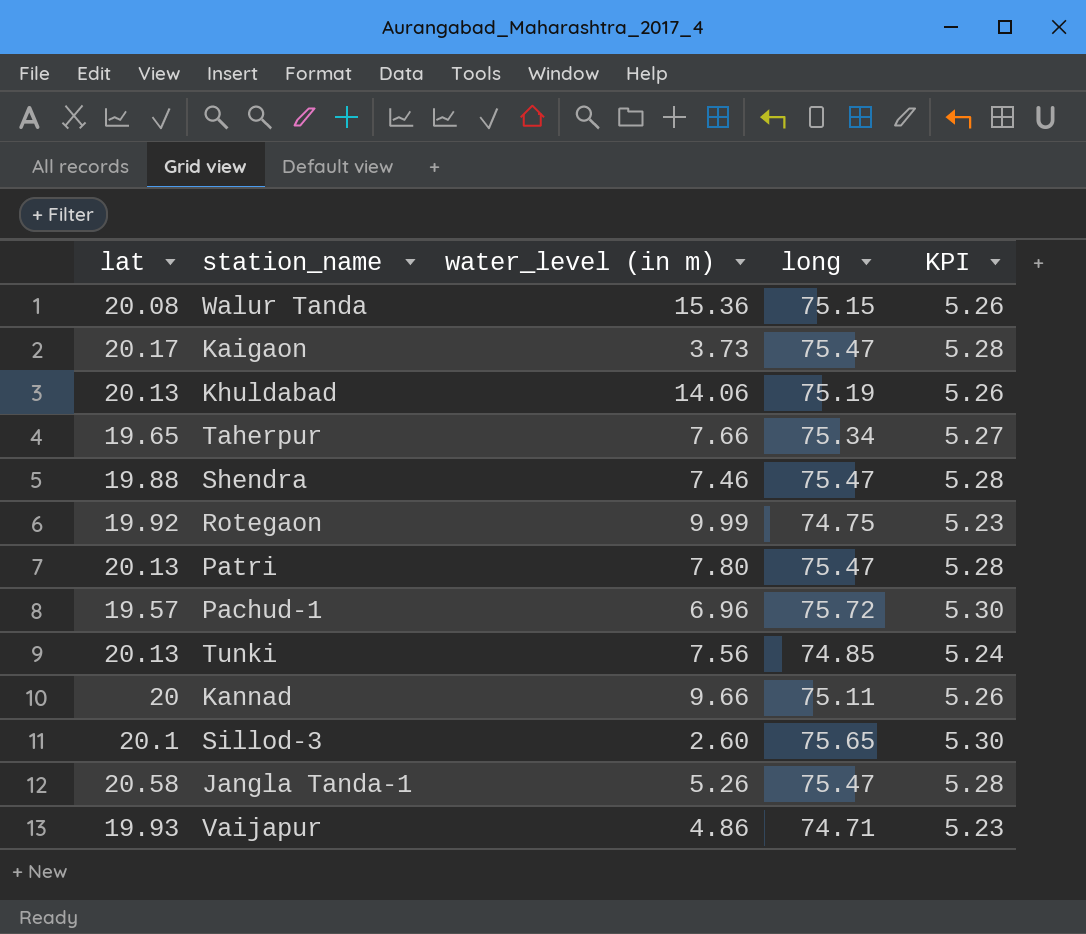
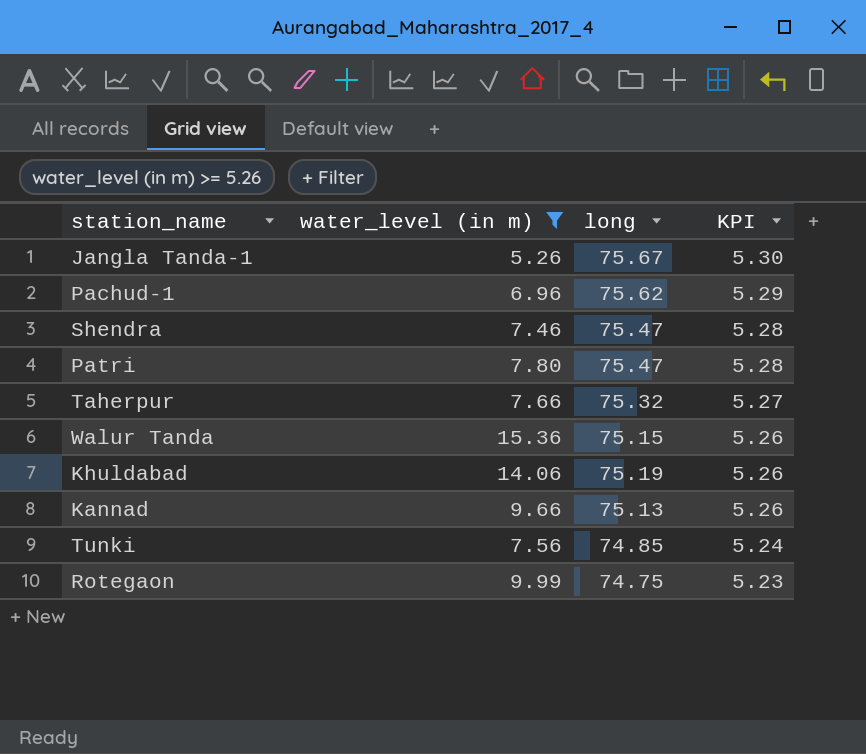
filter: none -> water_level (in m) >= 5.26
row order: none -> KPI descending
column lat | position: 1 -> none
Jangla Tanda-1 | long: 75.47 -> 75.67
Jangla Tanda-1 | KPI: 5.28 -> 5.30
Pachud-1 | long: 75.72 -> 75.62
Pachud-1 | KPI: 5.30 -> 5.29
Taherpur | long: 75.34 -> 75.32
Kannad | long: 75.11 -> 75.13

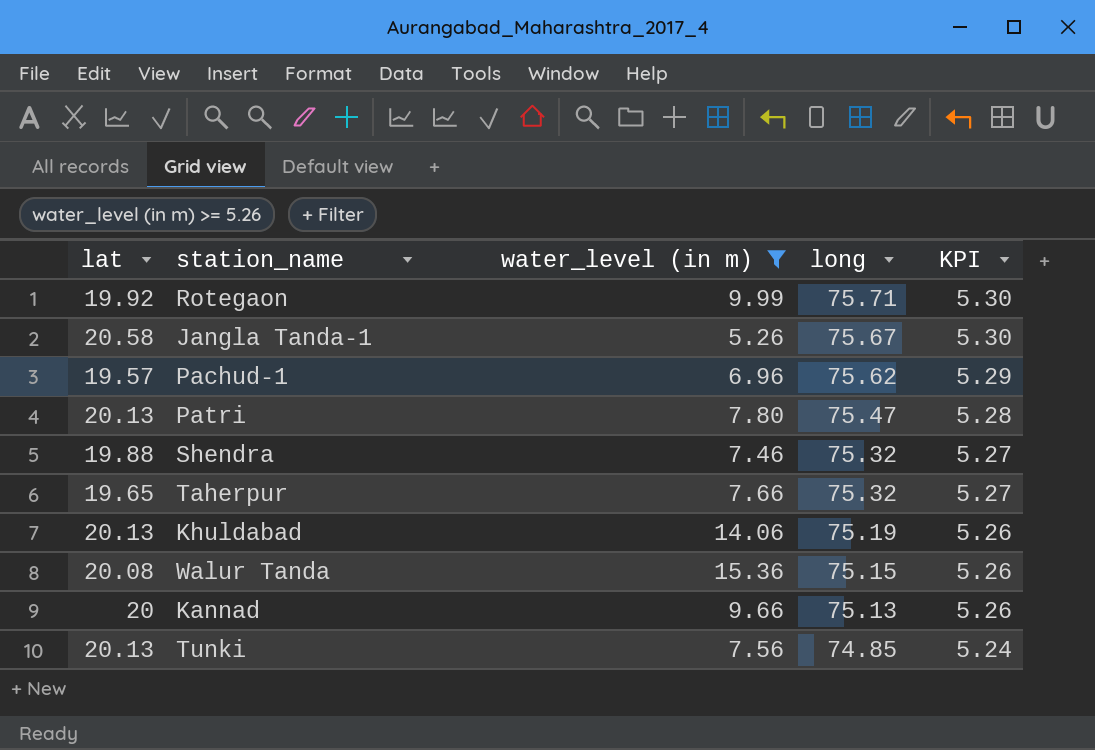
row order: KPI descending -> long descending
column lat | position: none -> 1
Rotegaon | long: 74.75 -> 75.71
Rotegaon | KPI: 5.23 -> 5.30
Shendra | long: 75.47 -> 75.32
Shendra | KPI: 5.28 -> 5.27

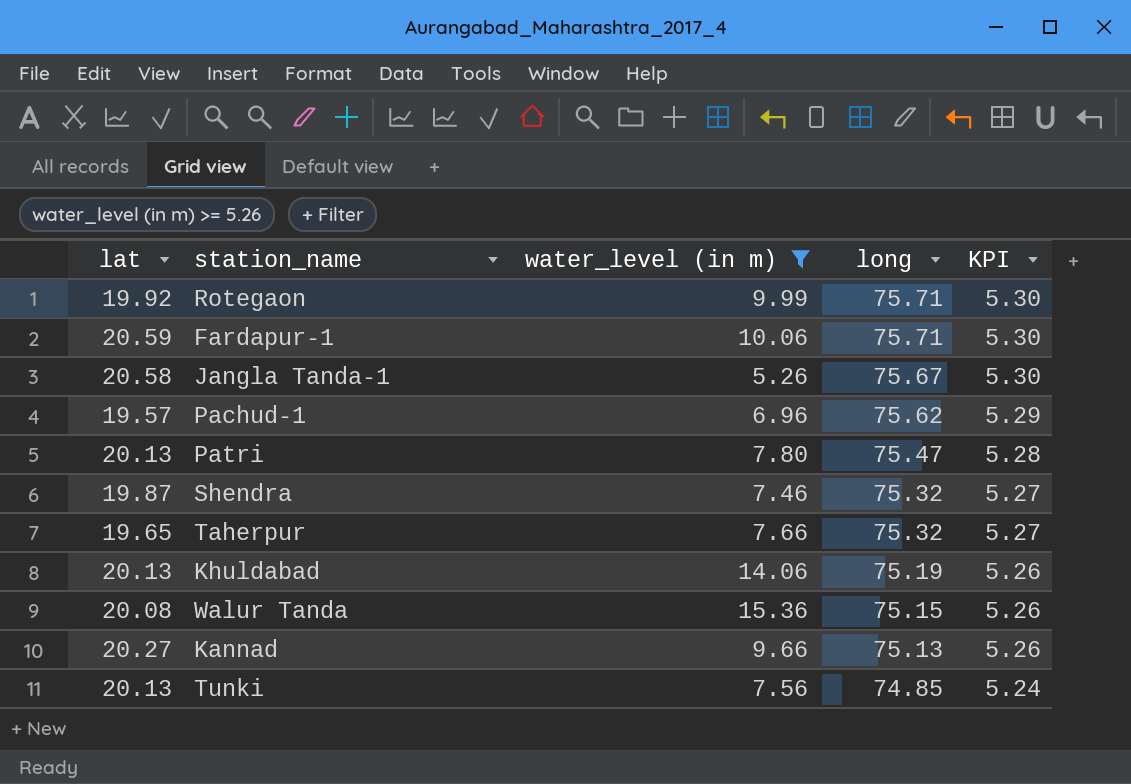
row Fardapur-1: none -> 20.59 | 10.06 | 75.71 | 5.30
Shendra | lat: 19.88 -> 19.87
Kannad | lat: 20 -> 20.27

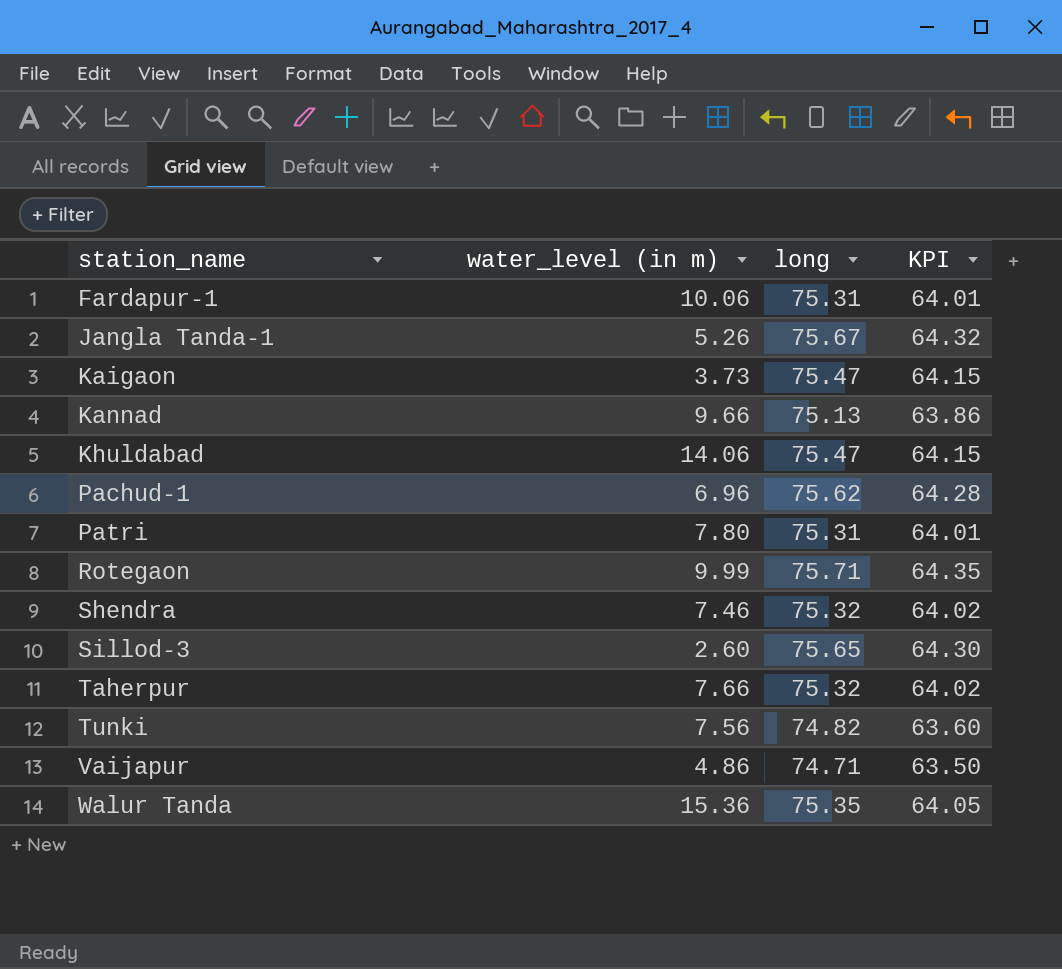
filter: water_level (in m) >= 5.26 -> none
row order: long descending -> station_name ascending
column lat | position: 1 -> none
column KPI | formula: [long] * 0.07 -> [long] * 0.85
Fardapur-1 | long: 75.71 -> 75.31
Khuldabad | long: 75.19 -> 75.47
Patri | long: 75.47 -> 75.31
Tunki | long: 74.85 -> 74.82
Walur Tanda | long: 75.15 -> 75.35

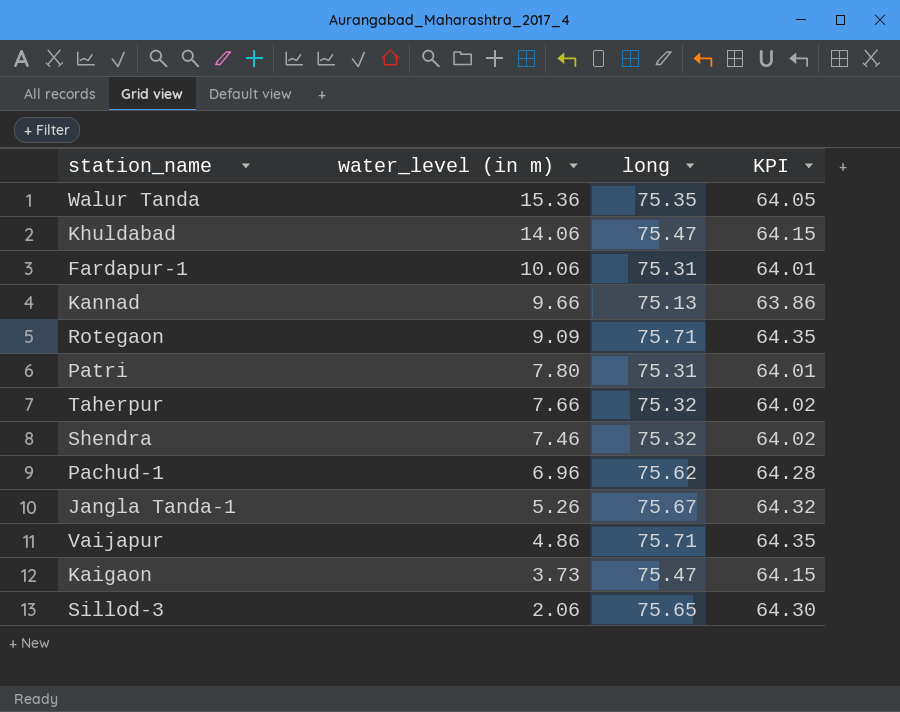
row order: station_name ascending -> water_level (in m) descending
row Tunki: 7.56 | 74.82 | 63.60 -> none
Rotegaon | water_level (in m): 9.99 -> 9.09
Vaijapur | long: 74.71 -> 75.71
Vaijapur | KPI: 63.50 -> 64.35
Sillod-3 | water_level (in m): 2.60 -> 2.06

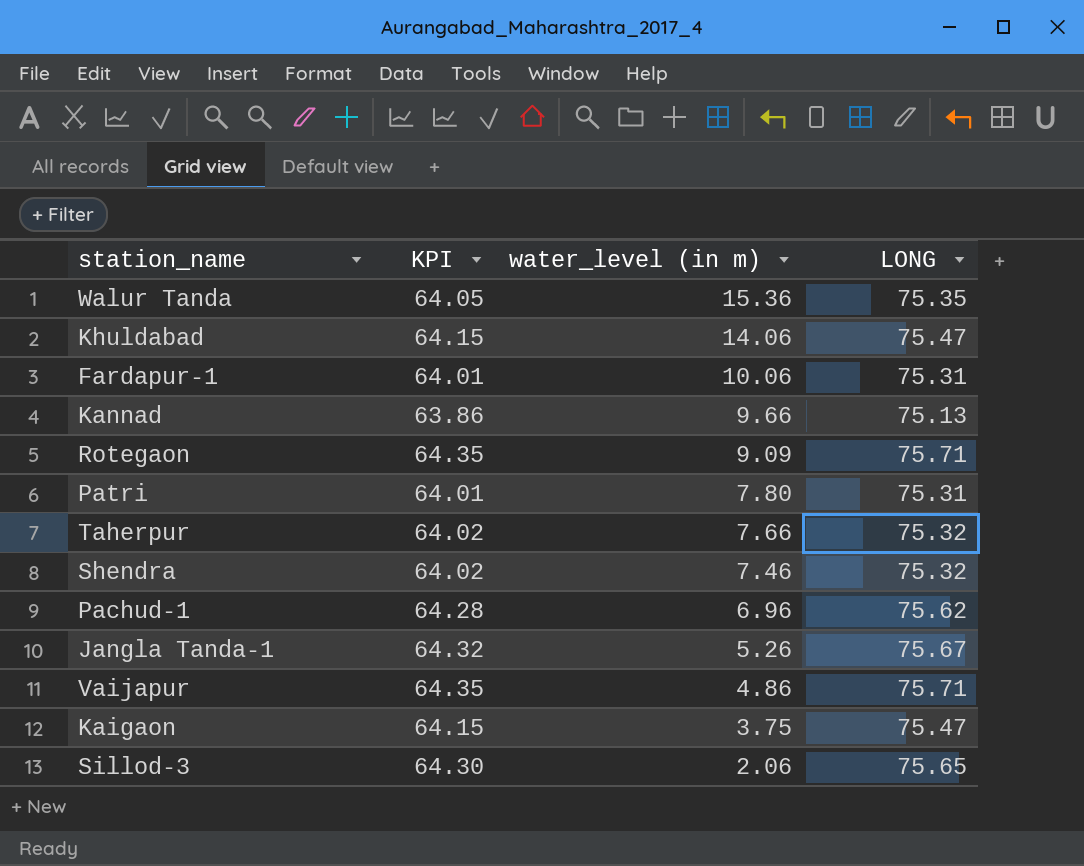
column KPI | position: 4 -> 2
column name: long -> LONG
Kaigaon | water_level (in m): 3.73 -> 3.75

